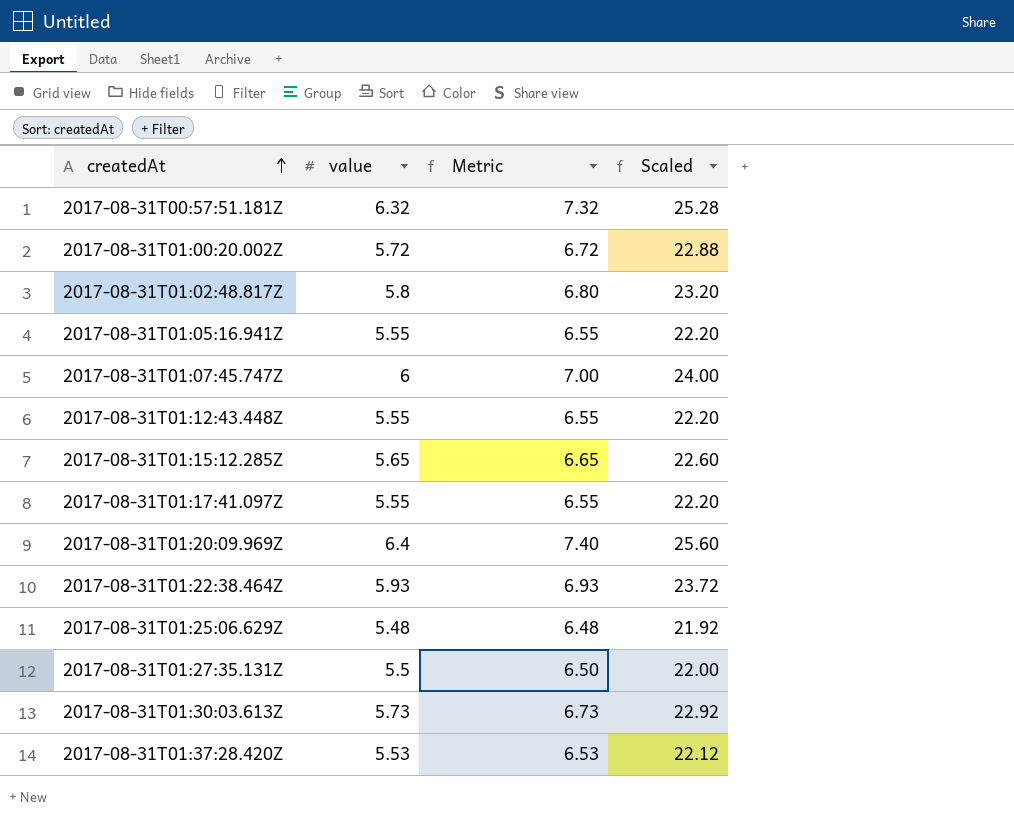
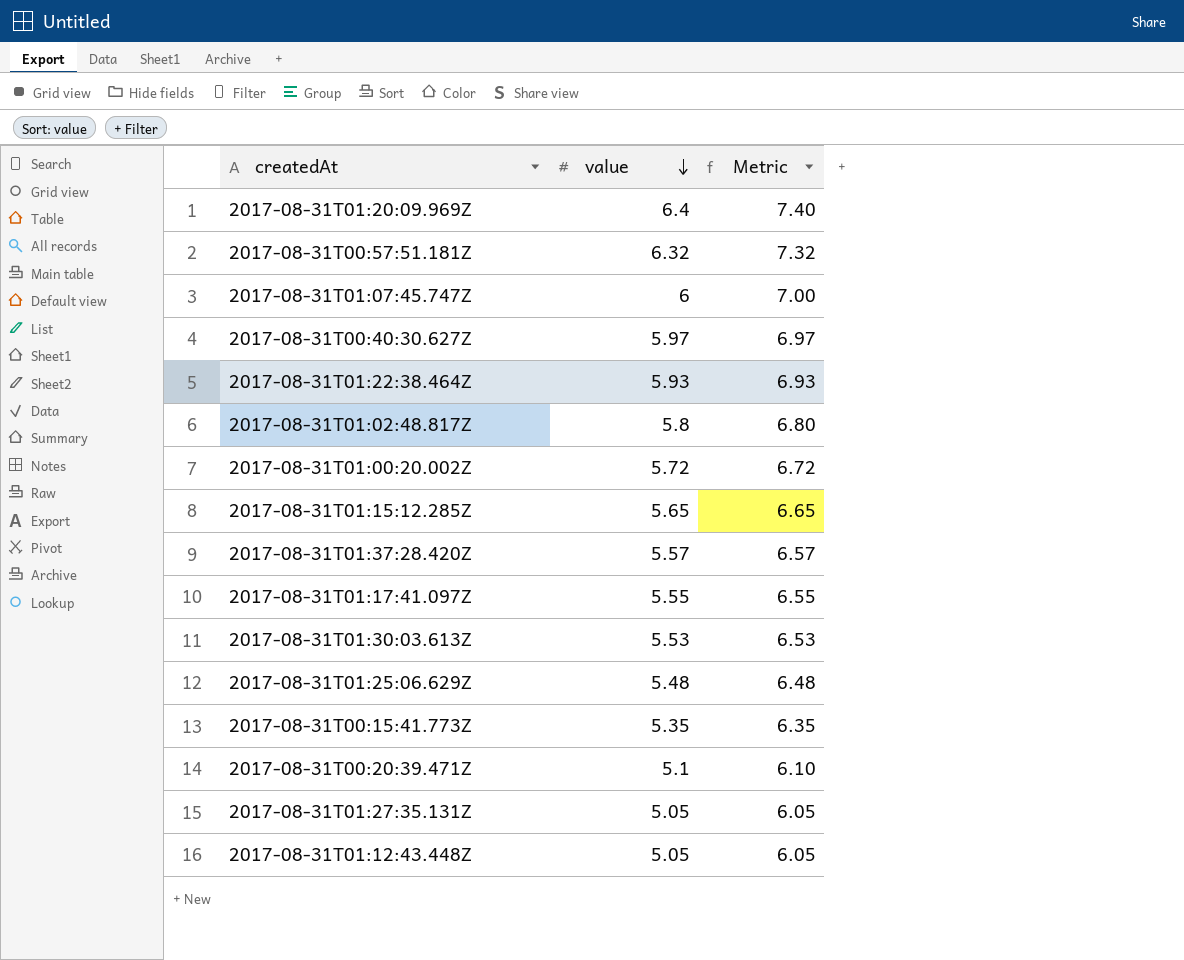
row order: createdAt ascending -> value descending
column Scaled | formula: [value] * 4 -> none
row 2017-08-31T01:05:16.941Z: 5.55 | 6.55 | 22.20 -> none
row 2017-08-31T00:40:30.627Z: none -> 5.97 | 6.97
2017-08-31T01:37:28.420Z | value: 5.53 -> 5.57
2017-08-31T01:37:28.420Z | Metric: 6.53 -> 6.57
2017-08-31T01:30:03.613Z | value: 5.73 -> 5.53
2017-08-31T01:30:03.613Z | Metric: 6.73 -> 6.53
row 2017-08-31T00:15:41.773Z: none -> 5.35 | 6.35
row 2017-08-31T00:20:39.471Z: none -> 5.1 | 6.10
2017-08-31T01:27:35.131Z | value: 5.5 -> 5.05
2017-08-31T01:27:35.131Z | Metric: 6.50 -> 6.05
2017-08-31T01:12:43.448Z | value: 5.55 -> 5.05
2017-08-31T01:12:43.448Z | Metric: 6.55 -> 6.05

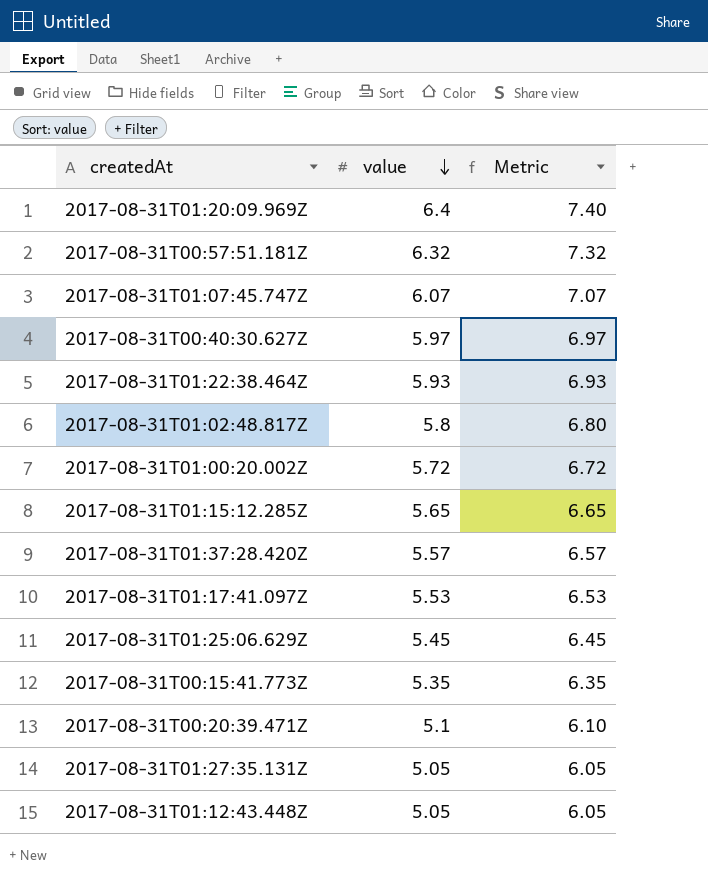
row 2017-08-31T01:30:03.613Z: 5.53 | 6.53 -> none
2017-08-31T01:07:45.747Z | value: 6 -> 6.07
2017-08-31T01:07:45.747Z | Metric: 7.00 -> 7.07
2017-08-31T01:17:41.097Z | value: 5.55 -> 5.53
2017-08-31T01:17:41.097Z | Metric: 6.55 -> 6.53
2017-08-31T01:25:06.629Z | value: 5.48 -> 5.45
2017-08-31T01:25:06.629Z | Metric: 6.48 -> 6.45

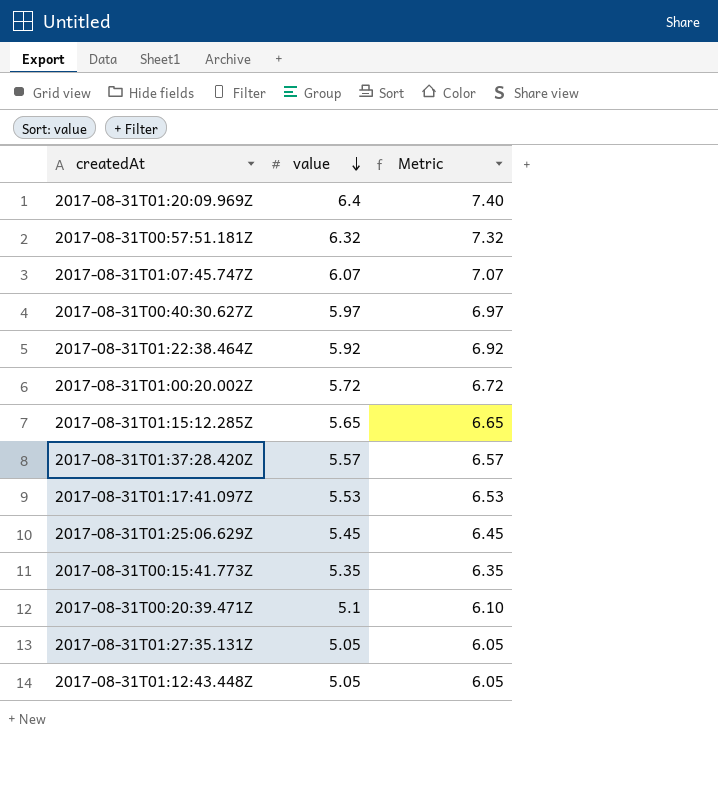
row 2017-08-31T01:02:48.817Z: 5.8 | 6.80 -> none
2017-08-31T01:22:38.464Z | value: 5.93 -> 5.92
2017-08-31T01:22:38.464Z | Metric: 6.93 -> 6.92

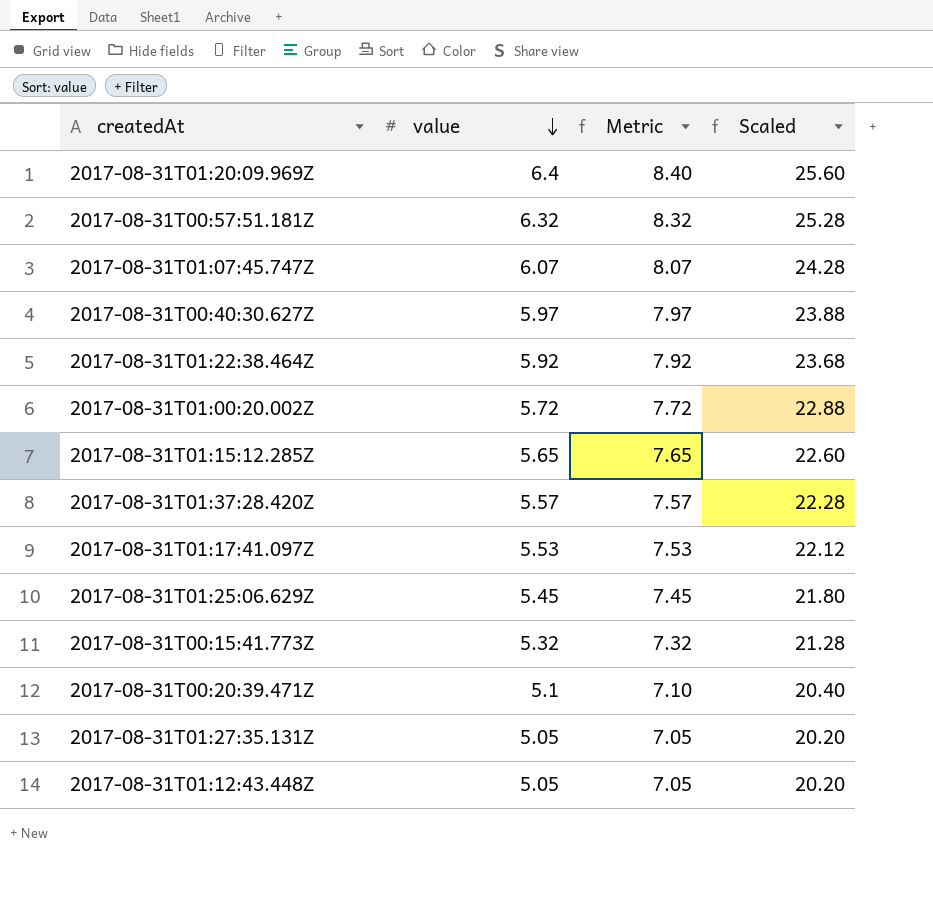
column Metric | formula: [value] + 1 -> [value] + 2
column Scaled | formula: none -> [value] * 4
2017-08-31T00:15:41.773Z | value: 5.35 -> 5.32

